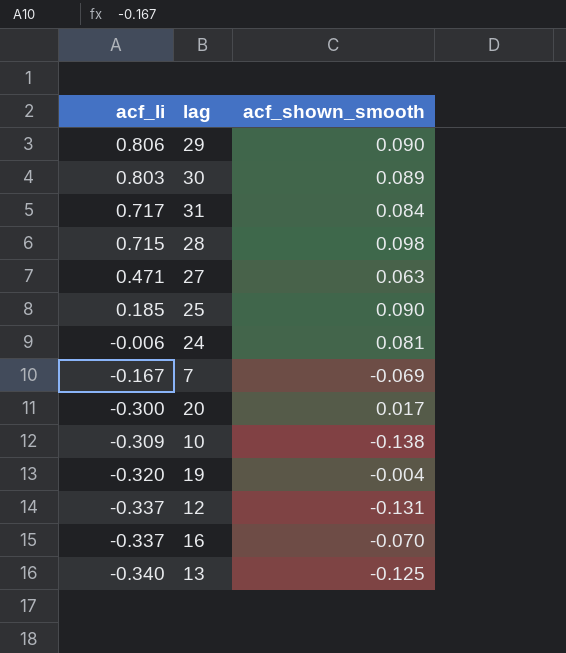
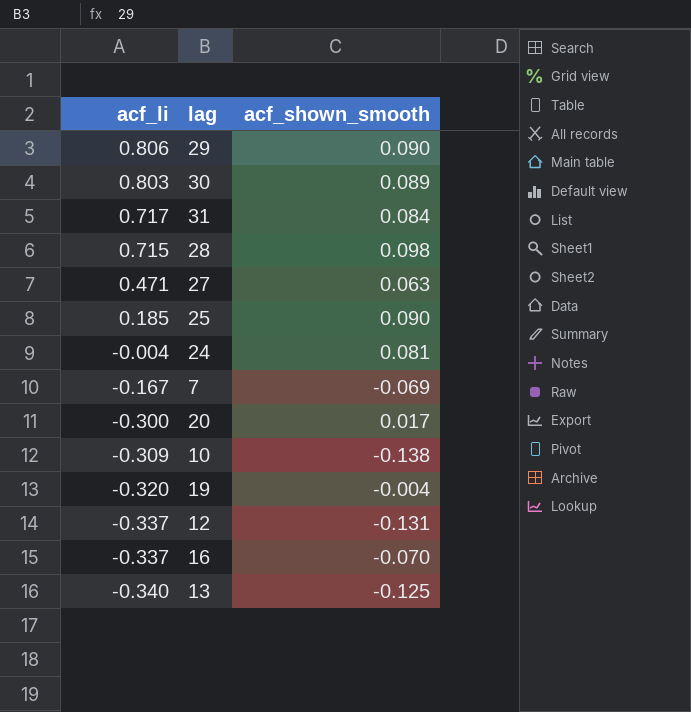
24 | acf_li: -0.006 -> -0.004

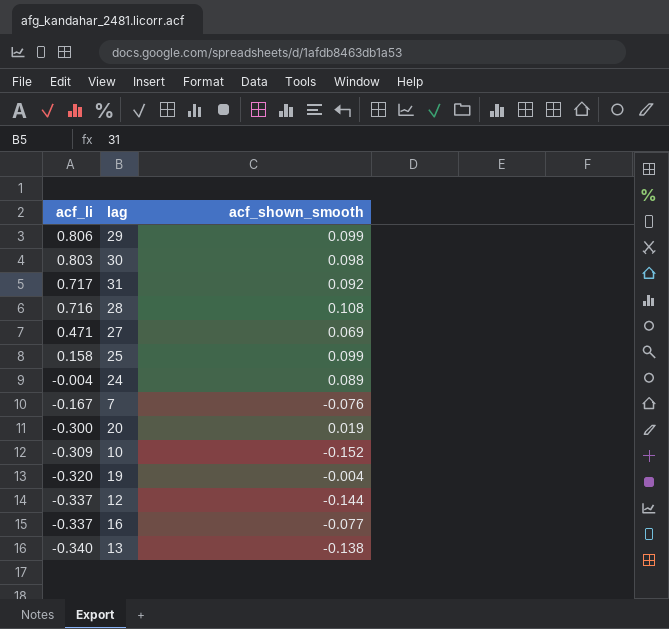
29 | acf_shown_smooth: 0.090 -> 0.099
30 | acf_shown_smooth: 0.089 -> 0.098
31 | acf_shown_smooth: 0.084 -> 0.092
28 | acf_li: 0.715 -> 0.716
28 | acf_shown_smooth: 0.098 -> 0.108
27 | acf_shown_smooth: 0.063 -> 0.069
25 | acf_li: 0.185 -> 0.158
25 | acf_shown_smooth: 0.090 -> 0.099
24 | acf_shown_smooth: 0.081 -> 0.089
7 | acf_shown_smooth: -0.069 -> -0.076
20 | acf_shown_smooth: 0.017 -> 0.019
10 | acf_shown_smooth: -0.138 -> -0.152
12 | acf_shown_smooth: -0.131 -> -0.144
16 | acf_shown_smooth: -0.070 -> -0.077
13 | acf_shown_smooth: -0.125 -> -0.138

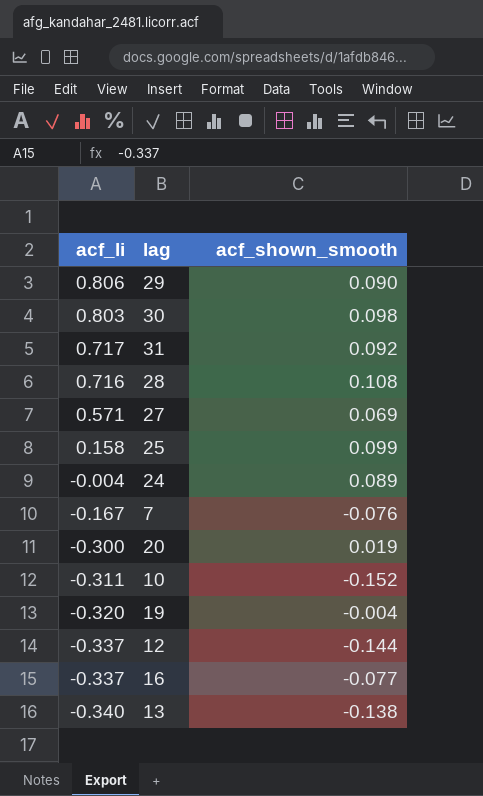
29 | acf_shown_smooth: 0.099 -> 0.090
27 | acf_li: 0.471 -> 0.571
10 | acf_li: -0.309 -> -0.311

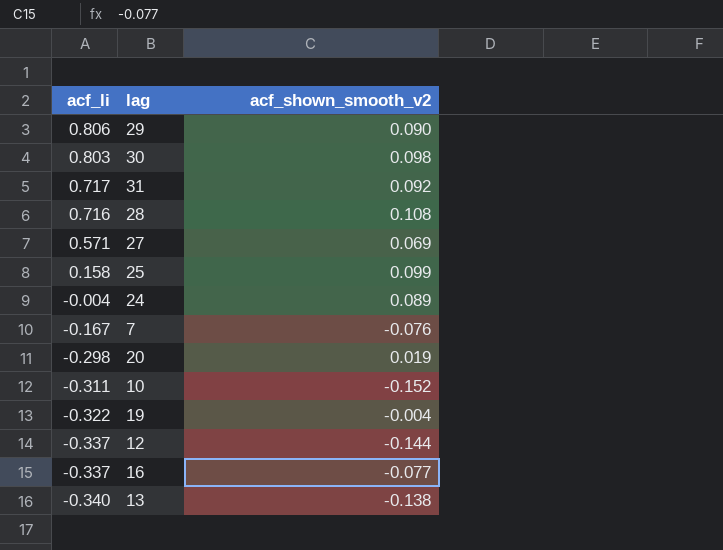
column name: acf_shown_smooth -> acf_shown_smooth_v2
20 | acf_li: -0.300 -> -0.298
19 | acf_li: -0.320 -> -0.322

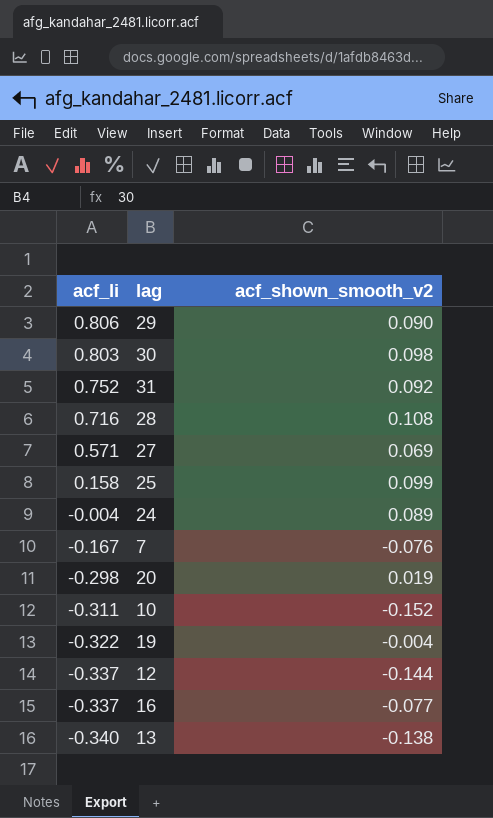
31 | acf_li: 0.717 -> 0.752

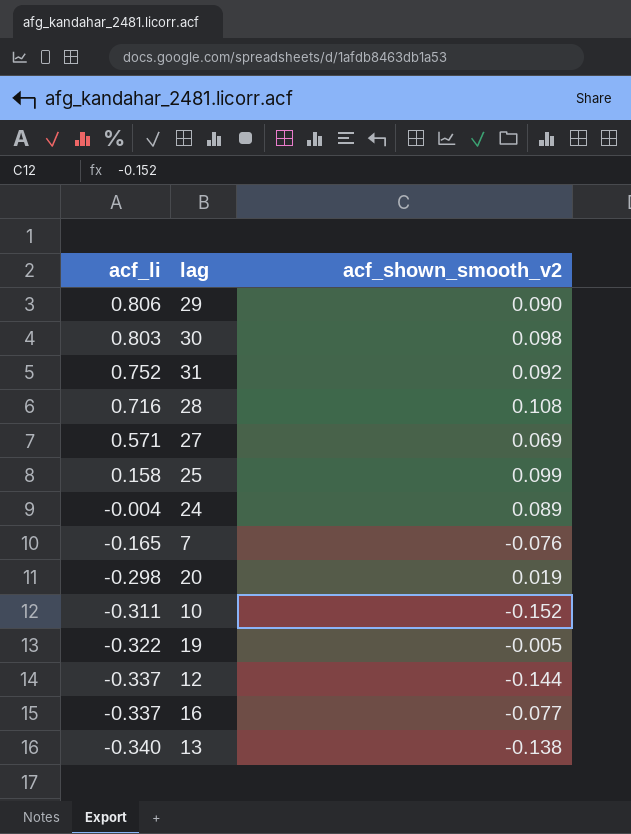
7 | acf_li: -0.167 -> -0.165
19 | acf_shown_smooth_v2: -0.004 -> -0.005

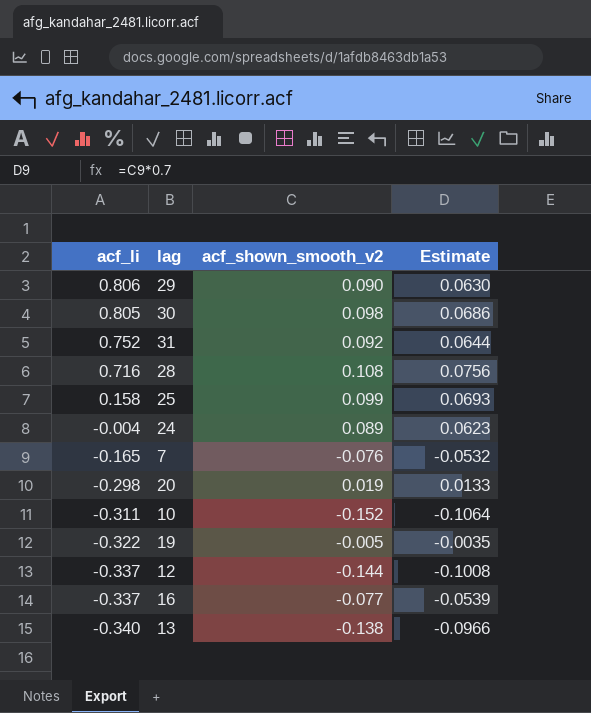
column Estimate | formula: none -> [acf_shown_smooth_v2] * 0.7
row 27: 0.571 | 0.069 -> none
30 | acf_li: 0.803 -> 0.805

